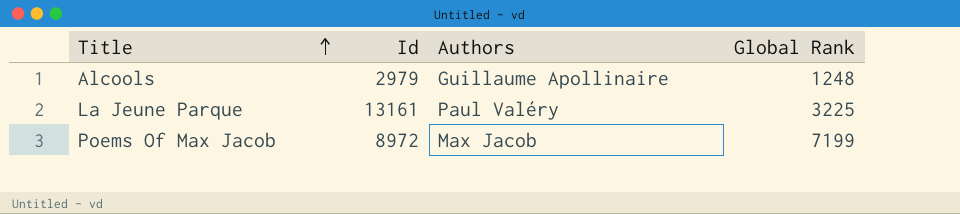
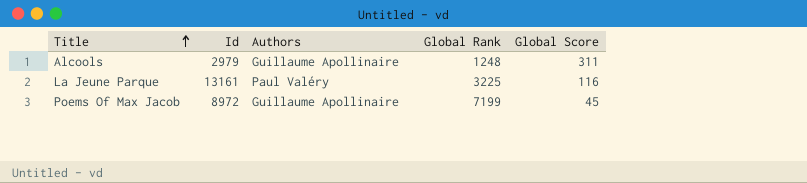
column Global Score | position: none -> 5
Poems Of Max Jacob | Authors: Max Jacob -> Guillaume Apollinaire

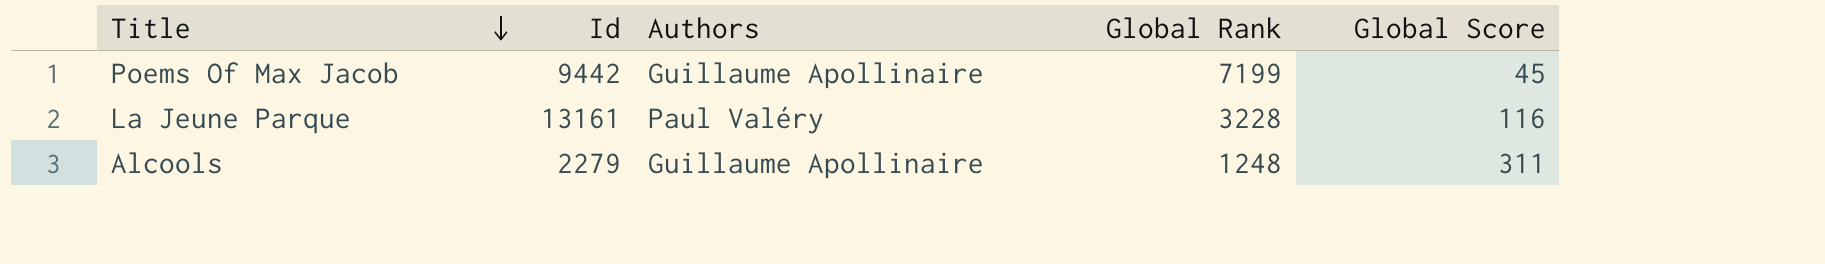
row order: Title ascending -> Title descending
Poems Of Max Jacob | Id: 8972 -> 9442
La Jeune Parque | Global Rank: 3225 -> 3228
Alcools | Id: 2979 -> 2279

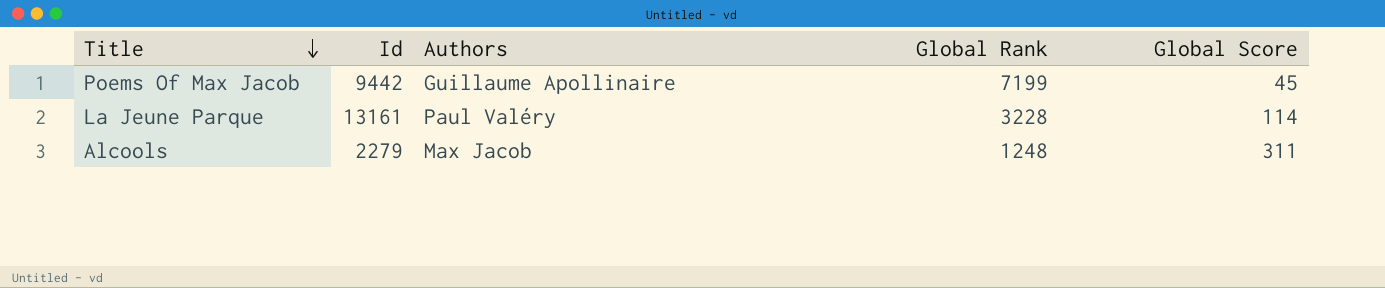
La Jeune Parque | Global Score: 116 -> 114
Alcools | Authors: Guillaume Apollinaire -> Max Jacob

